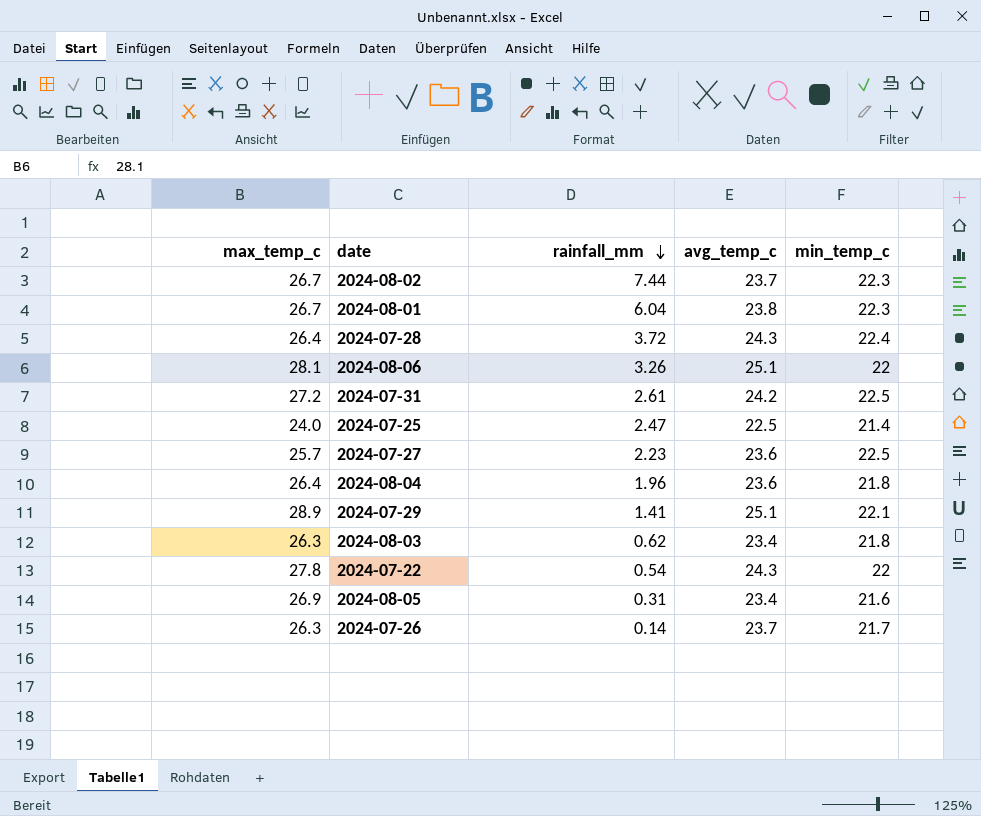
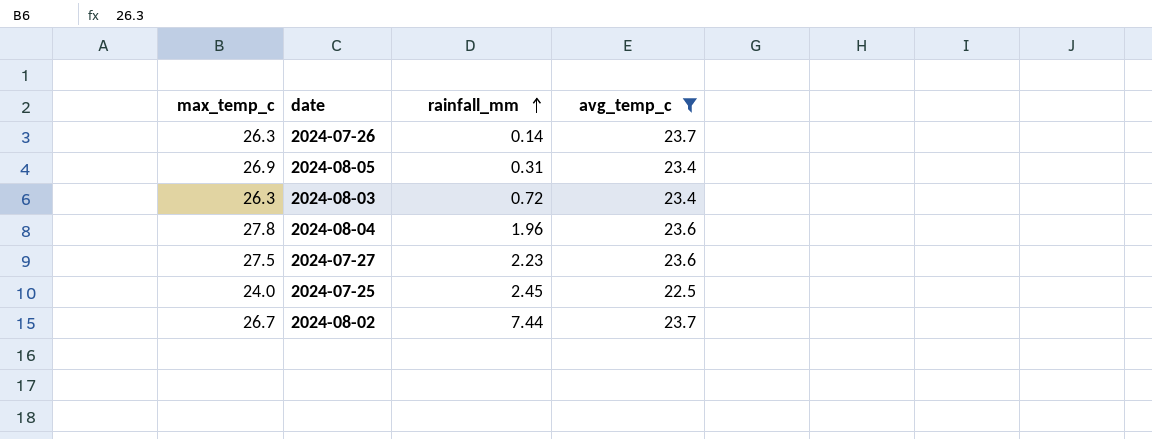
filter: none -> avg_temp_c <= 23.7
row order: rainfall_mm descending -> rainfall_mm ascending
column min_temp_c | position: 5 -> none
2024-08-03 | rainfall_mm: 0.62 -> 0.72
2024-08-04 | max_temp_c: 26.4 -> 27.8
2024-07-27 | max_temp_c: 25.7 -> 27.5
2024-07-25 | rainfall_mm: 2.47 -> 2.45

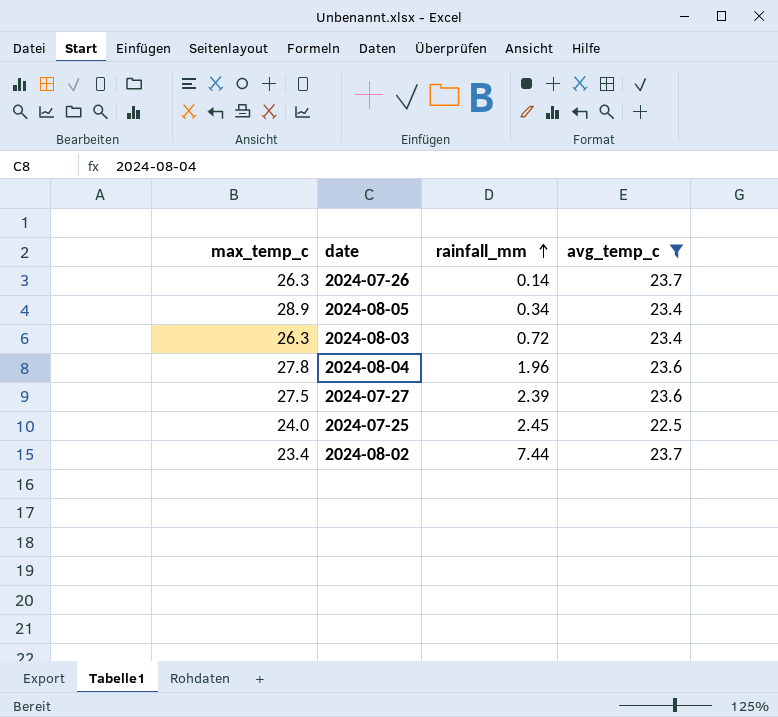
2024-08-05 | max_temp_c: 26.9 -> 28.9
2024-08-05 | rainfall_mm: 0.31 -> 0.34
2024-07-27 | rainfall_mm: 2.23 -> 2.39
2024-08-02 | max_temp_c: 26.7 -> 23.4

